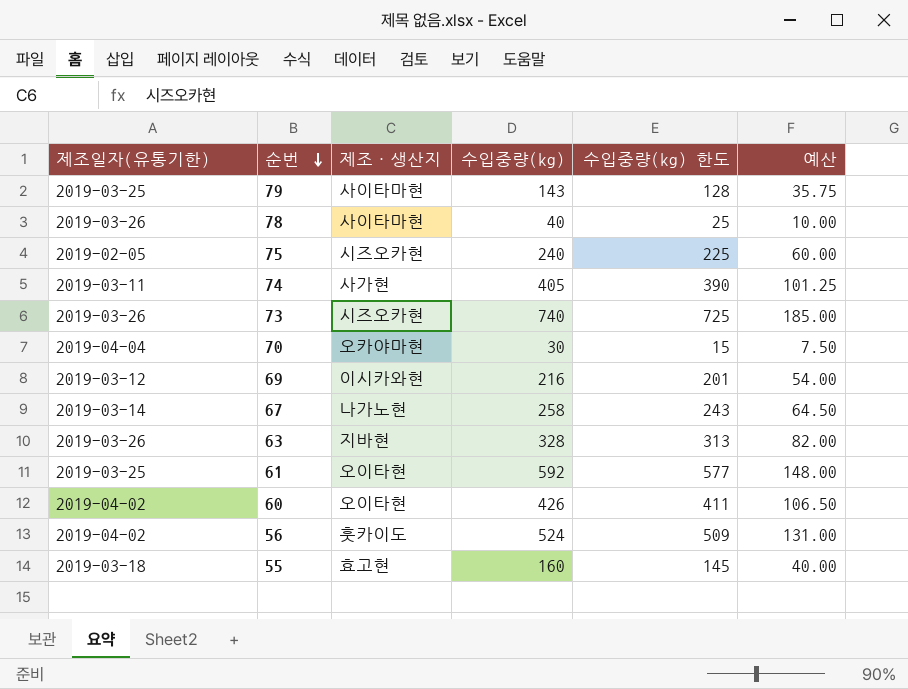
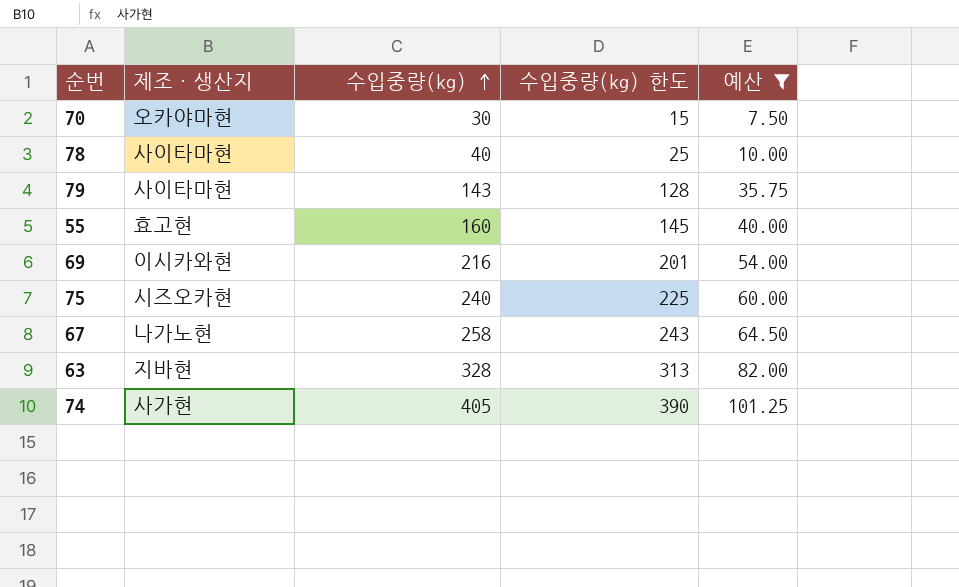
filter: none -> 예산 <= 101.25
row order: 순번 descending -> 수입중량(kg) ascending
column 제조일자(유통기한) | position: 1 -> none

